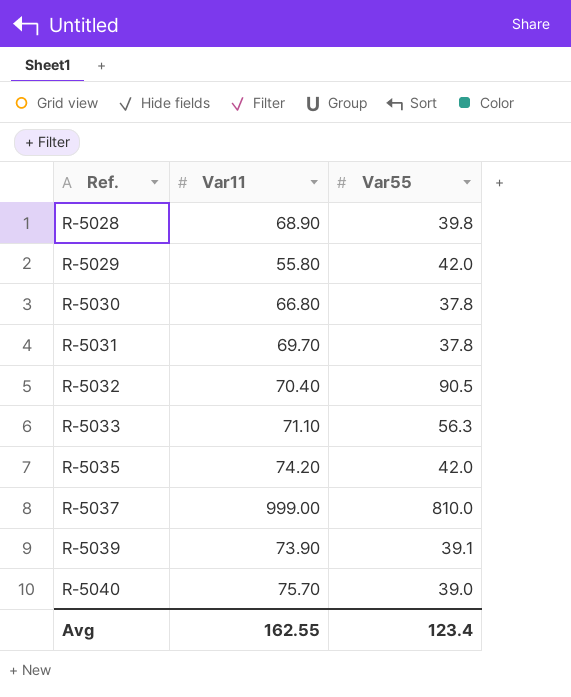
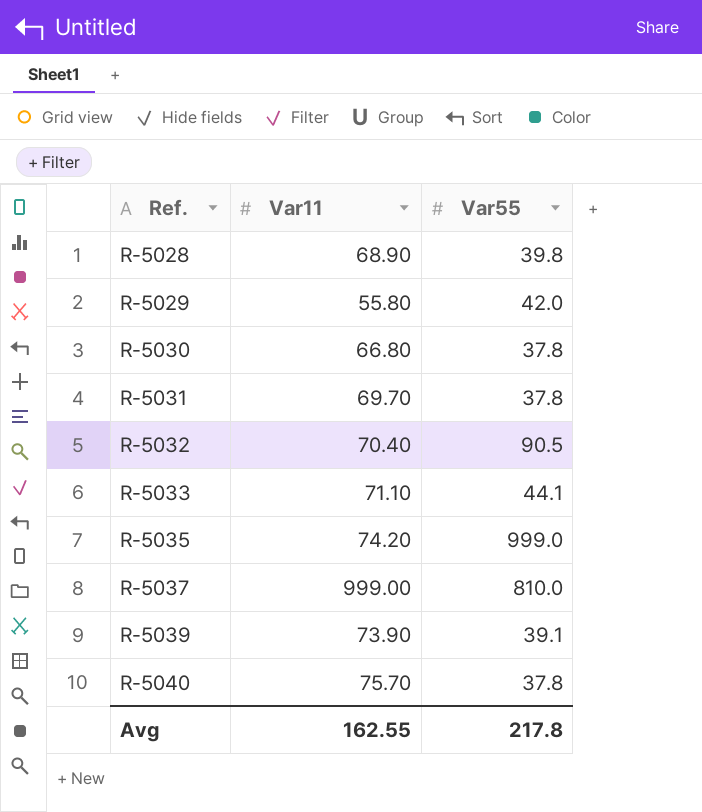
R-5033 | Var55: 56.3 -> 44.1
R-5035 | Var55: 42.0 -> 999.0
R-5040 | Var55: 39.0 -> 37.8
Avg | Var55: 123.4 -> 217.8

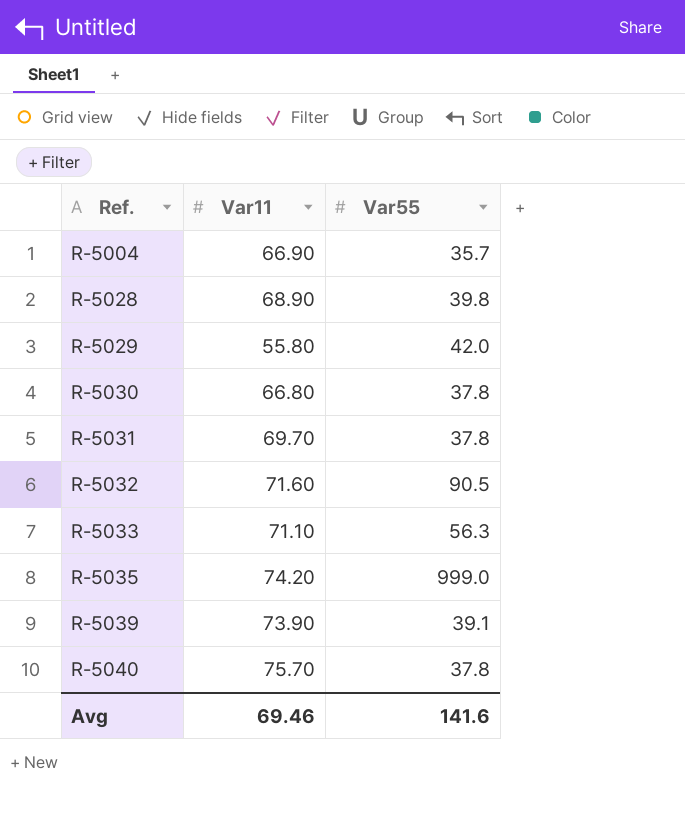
row R-5037: 999.00 | 810.0 -> none
row R-5004: none -> 66.90 | 35.7
R-5032 | Var11: 70.40 -> 71.60
R-5033 | Var55: 44.1 -> 56.3
Avg | Var11: 162.55 -> 69.46
Avg | Var55: 217.8 -> 141.6

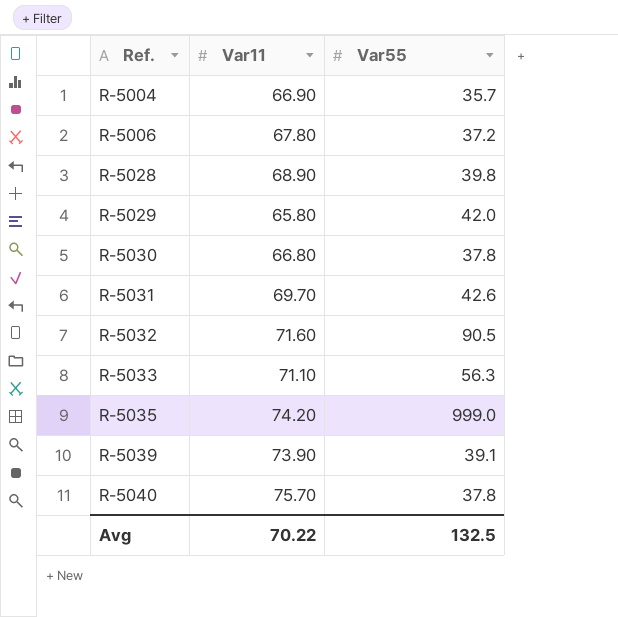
row R-5006: none -> 67.80 | 37.2
R-5029 | Var11: 55.80 -> 65.80
R-5031 | Var55: 37.8 -> 42.6
Avg | Var11: 69.46 -> 70.22
Avg | Var55: 141.6 -> 132.5

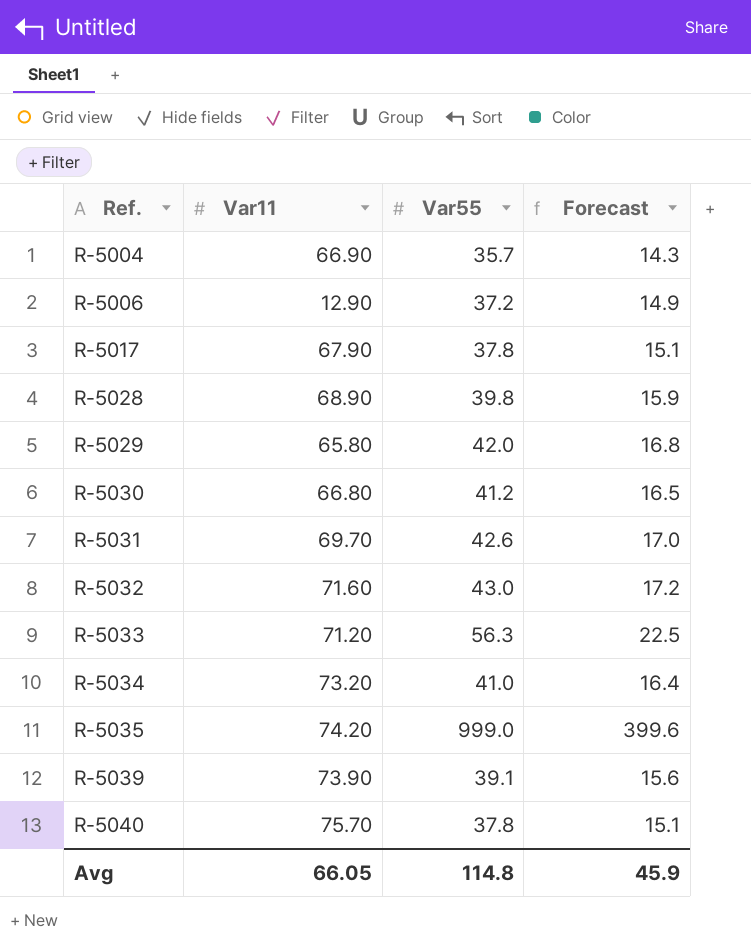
column Forecast | formula: none -> [Var55] * 0.4
R-5006 | Var11: 67.80 -> 12.90
row R-5017: none -> 67.90 | 37.8 | 15.1
R-5030 | Var55: 37.8 -> 41.2
R-5032 | Var55: 90.5 -> 43.0
R-5033 | Var11: 71.10 -> 71.20
row R-5034: none -> 73.20 | 41.0 | 16.4
Avg | Var11: 70.22 -> 66.05
Avg | Var55: 132.5 -> 114.8

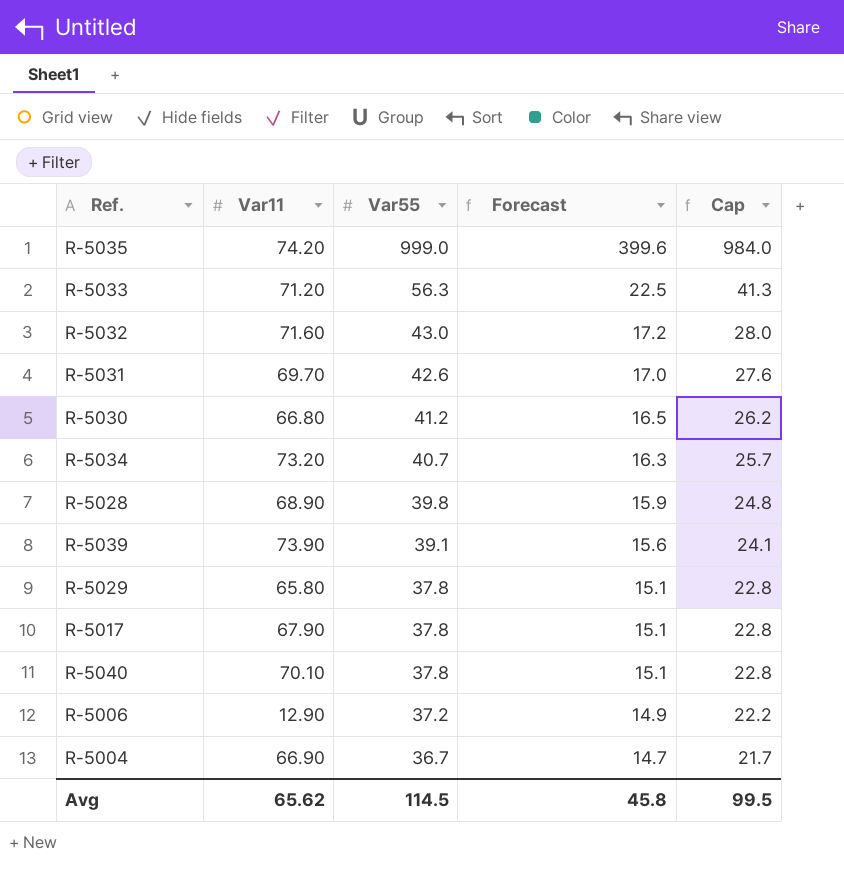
row order: Ref. ascending -> Var55 descending
column Cap | formula: none -> [Var55] - 15
R-5034 | Var55: 41.0 -> 40.7
R-5034 | Forecast: 16.4 -> 16.3
R-5029 | Var55: 42.0 -> 37.8
R-5029 | Forecast: 16.8 -> 15.1
R-5040 | Var11: 75.70 -> 70.10
R-5004 | Var55: 35.7 -> 36.7
R-5004 | Forecast: 14.3 -> 14.7
Avg | Var11: 66.05 -> 65.62
Avg | Var55: 114.8 -> 114.5
Avg | Forecast: 45.9 -> 45.8

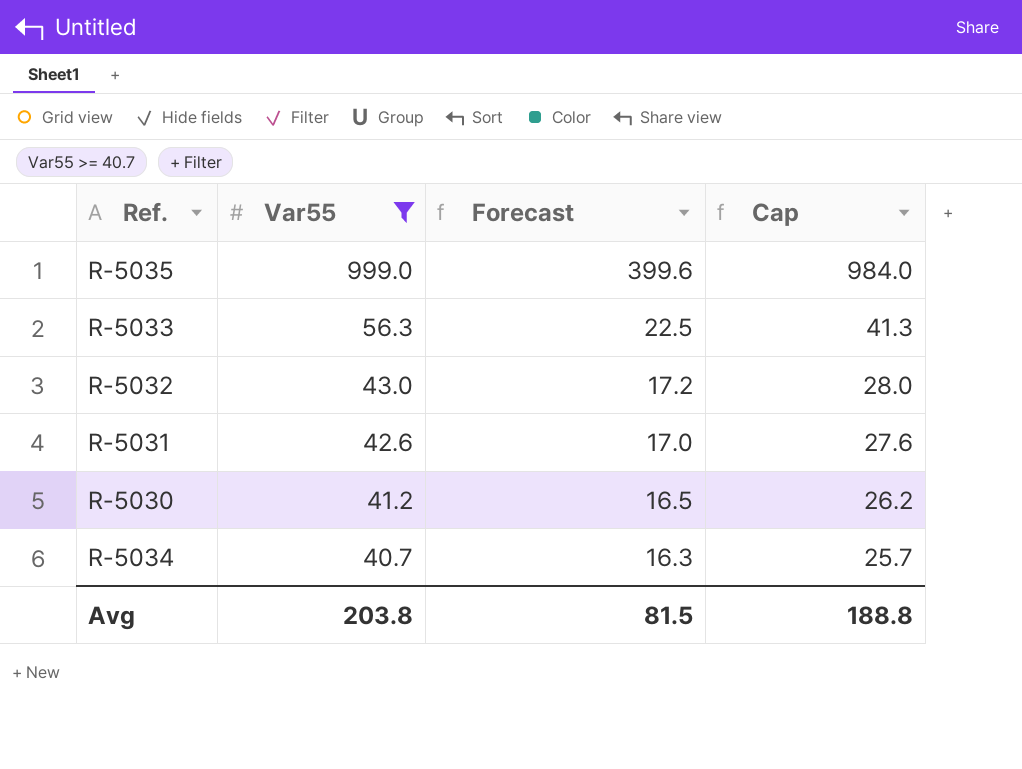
filter: none -> Var55 >= 40.7
column Var11 | position: 2 -> none
Avg | Var55: 114.5 -> 203.8
Avg | Forecast: 45.8 -> 81.5
Avg | Cap: 99.5 -> 188.8

